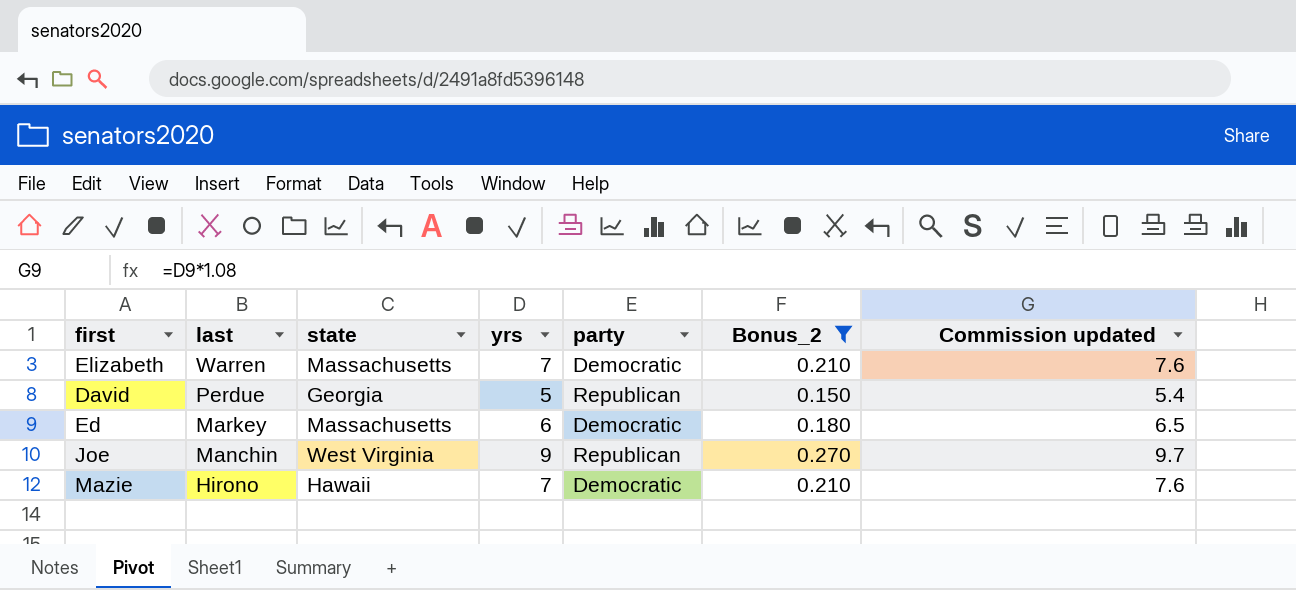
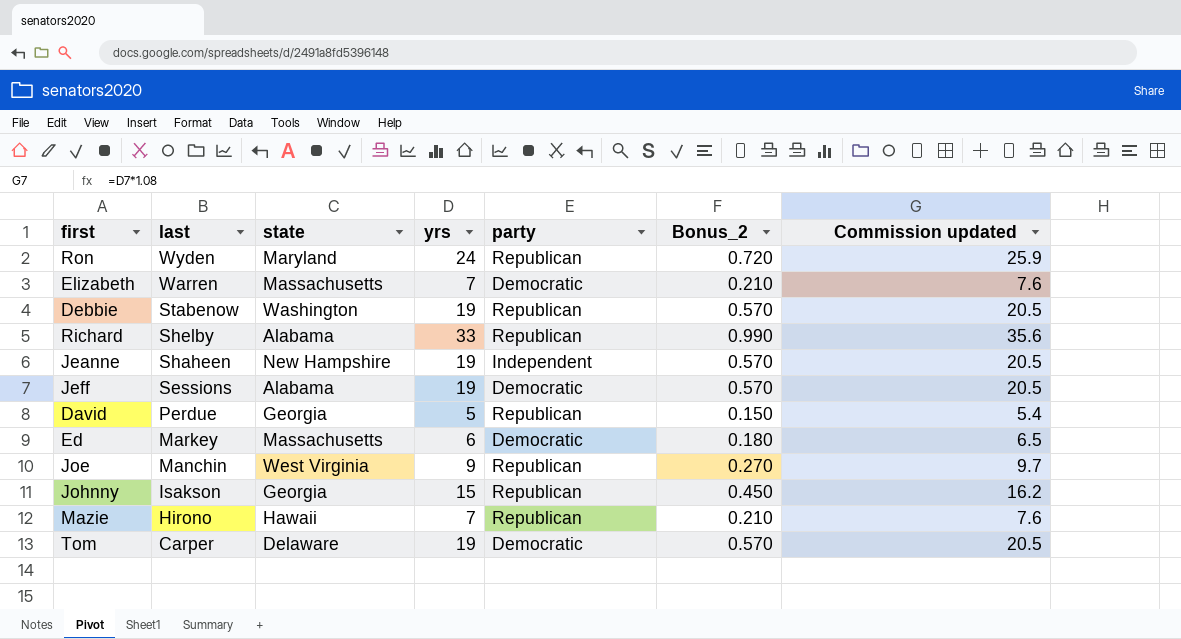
filter: Bonus_2 <= 0.270 -> none
Mazie | party: Democratic -> Republican

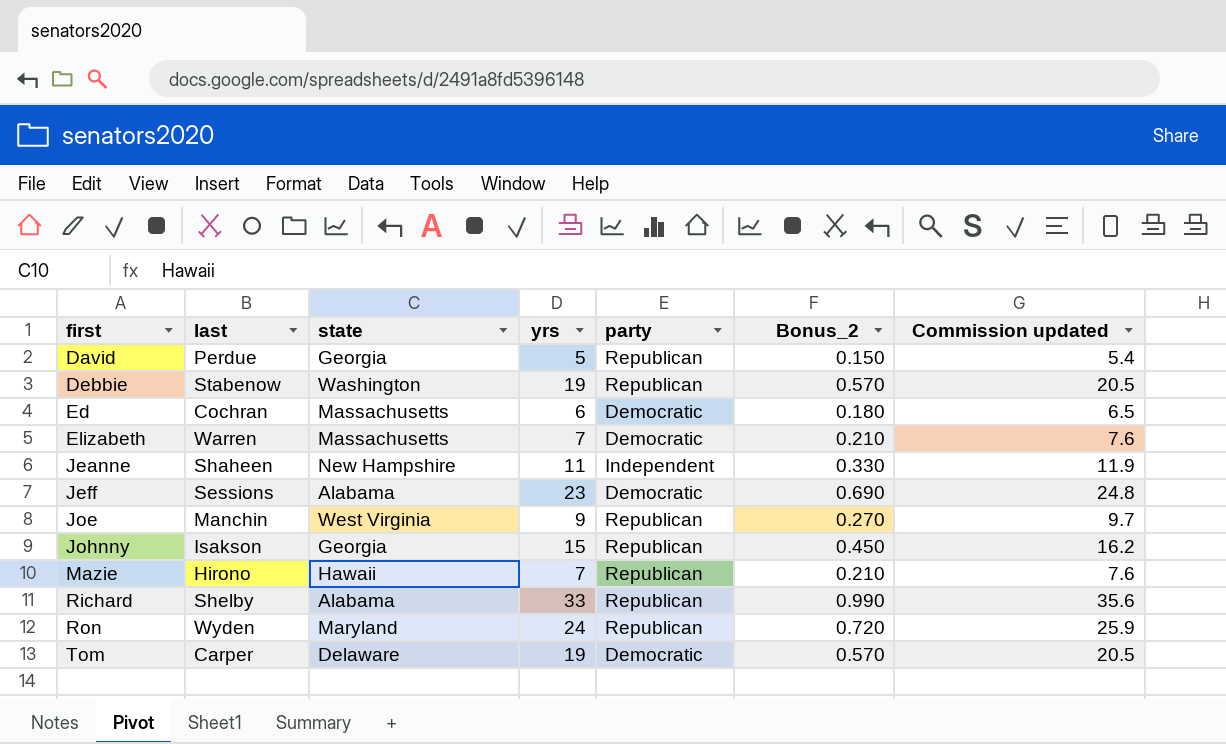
row order: last descending -> first ascending
Ed | last: Markey -> Cochran
Jeanne | yrs: 19 -> 11
Jeanne | Bonus_2: 0.570 -> 0.330
Jeanne | Commission updated: 20.5 -> 11.9
Jeff | yrs: 19 -> 23
Jeff | Bonus_2: 0.570 -> 0.690
Jeff | Commission updated: 20.5 -> 24.8

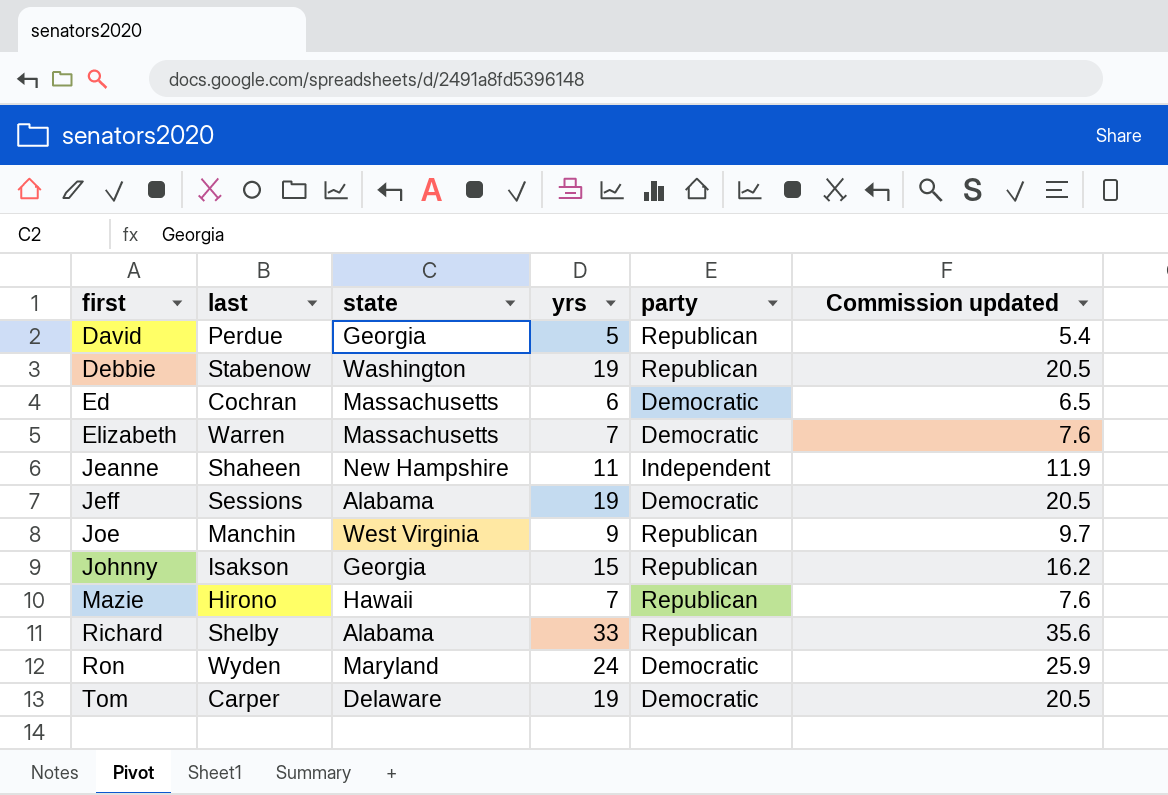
column Bonus_2 | formula: [yrs] * 0.03 -> none
Jeff | yrs: 23 -> 19
Jeff | Commission updated: 24.8 -> 20.5
Ron | party: Republican -> Democratic

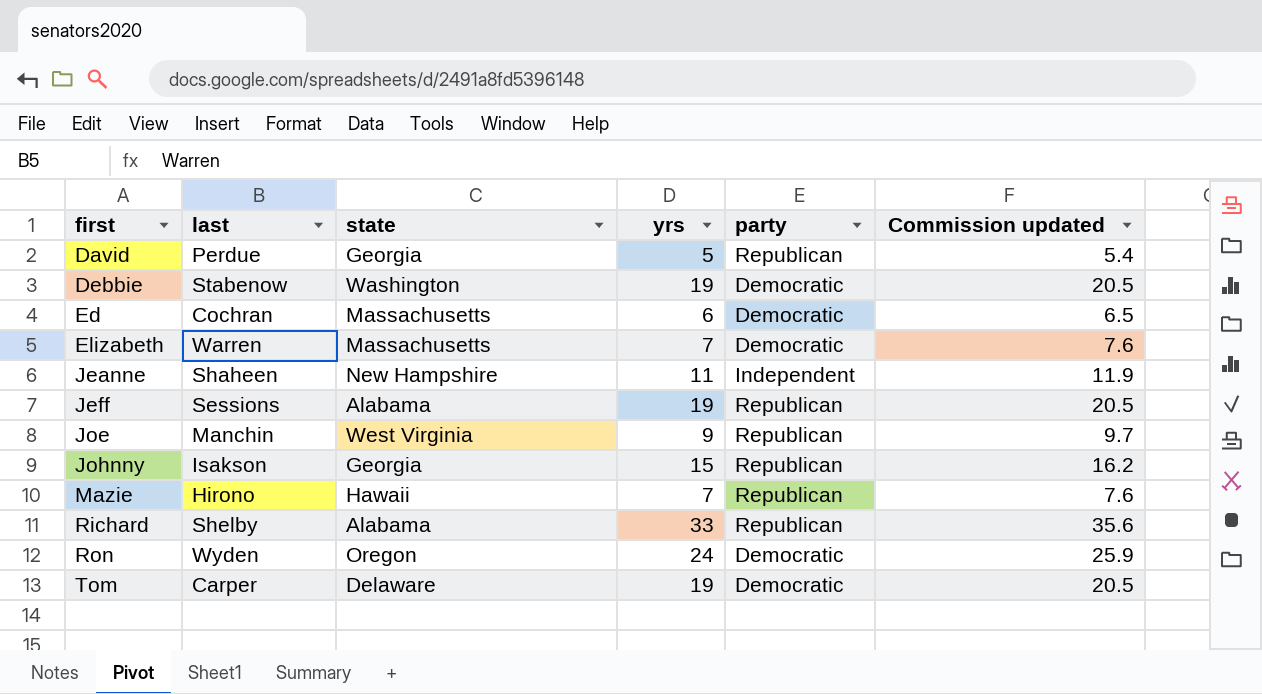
Debbie | party: Republican -> Democratic
Jeff | party: Democratic -> Republican
Ron | state: Maryland -> Oregon

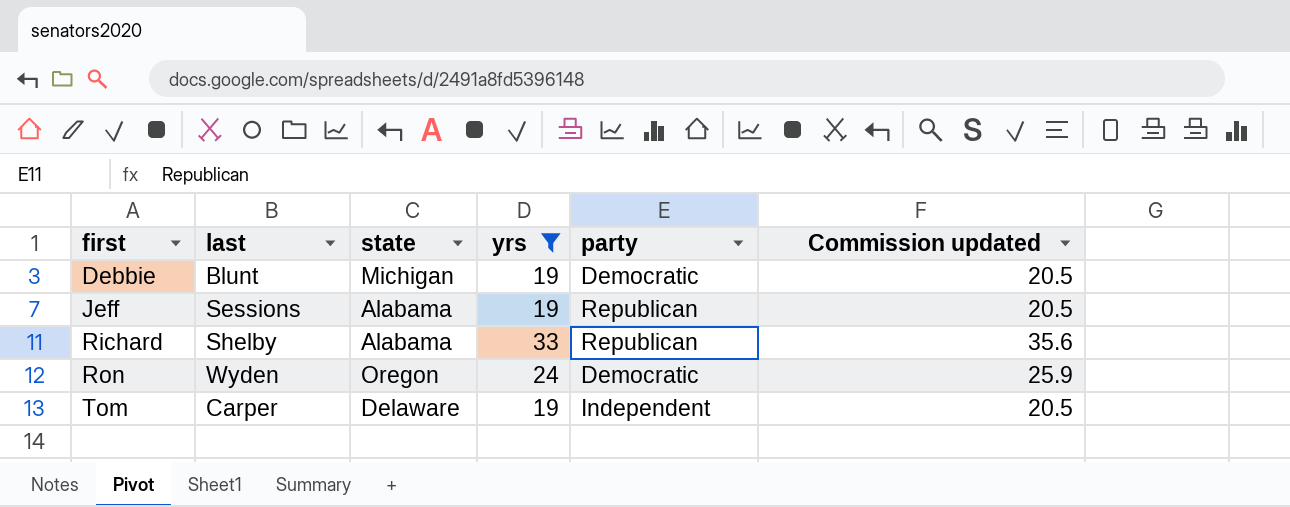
filter: none -> yrs >= 19
Debbie | last: Stabenow -> Blunt
Debbie | state: Washington -> Michigan
Tom | party: Democratic -> Independent

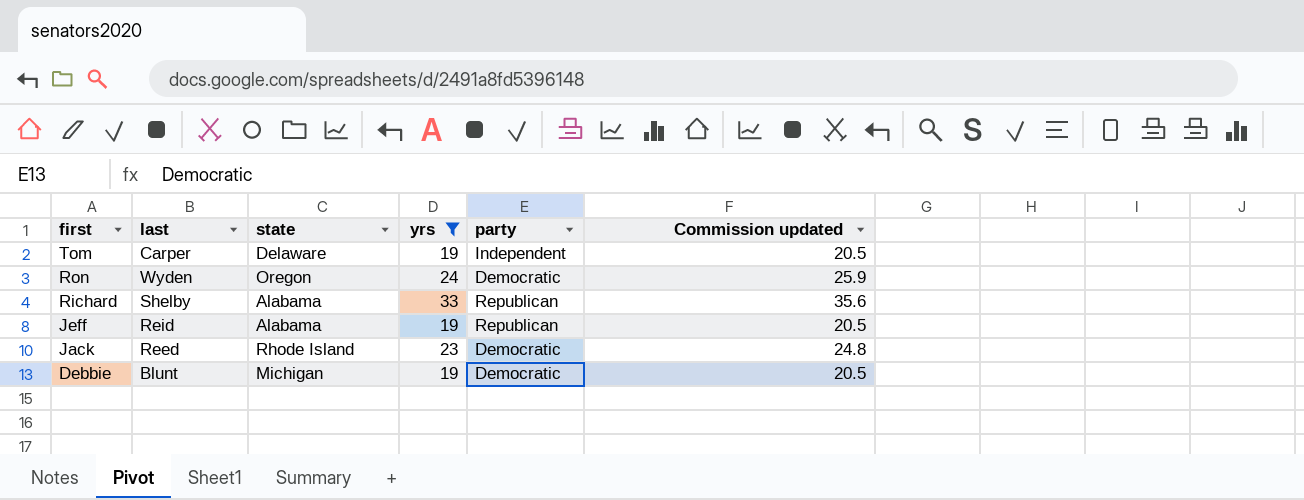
row order: first ascending -> first descending
Jeff | last: Sessions -> Reid
row Jack: none -> Reed | Rhode Island | 23 | Democratic | 24.8

